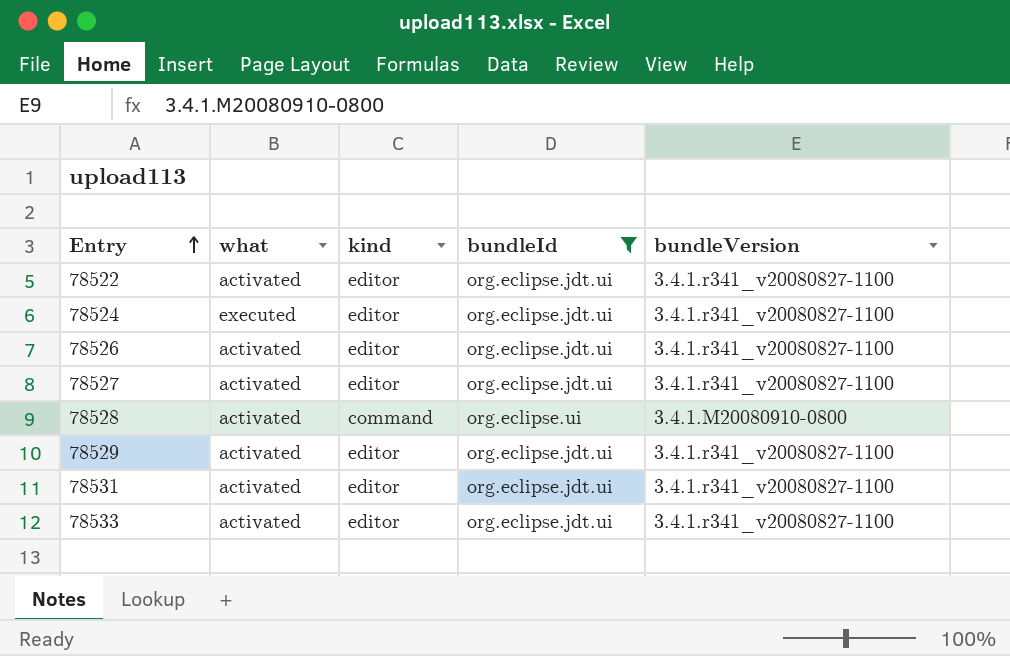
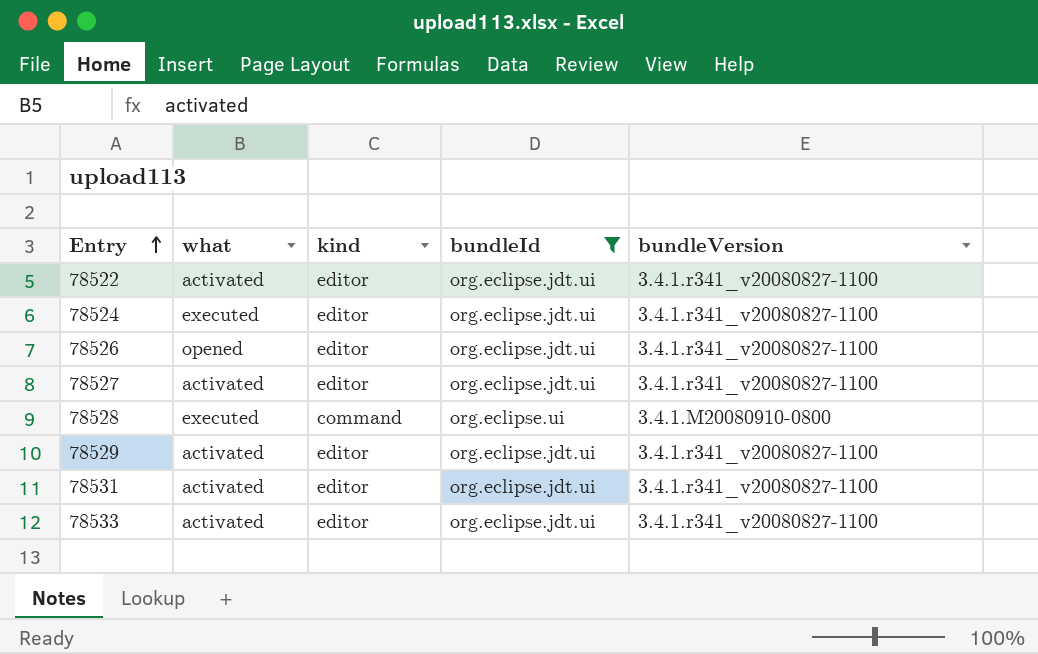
78526 | what: activated -> opened
78528 | what: activated -> executed

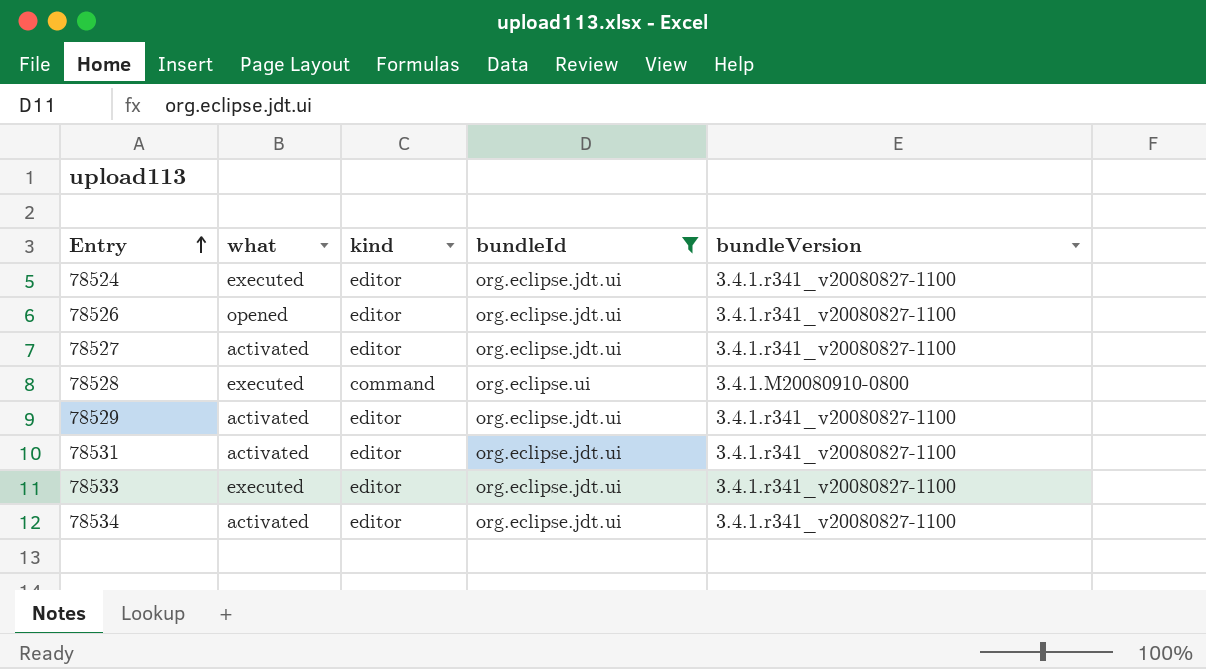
row 78522: activated | editor | org.eclipse.jdt.ui | 3.4.1.r341_v20080827-1100 -> none
78533 | what: activated -> executed
row 78534: none -> activated | editor | org.eclipse.jdt.ui | 3.4.1.r341_v20080827-1100

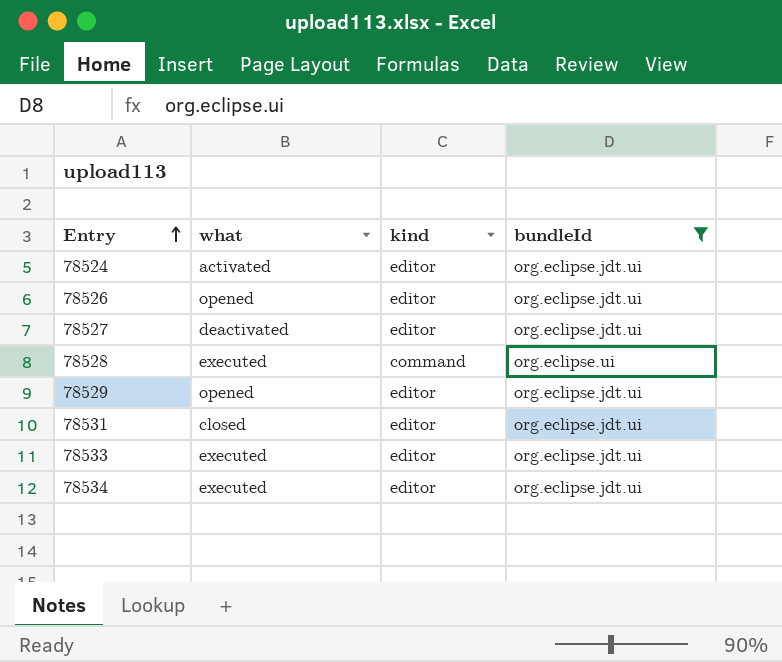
column bundleVersion | position: 5 -> none
78524 | what: executed -> activated
78527 | what: activated -> deactivated
78529 | what: activated -> opened
78531 | what: activated -> closed
78534 | what: activated -> executed

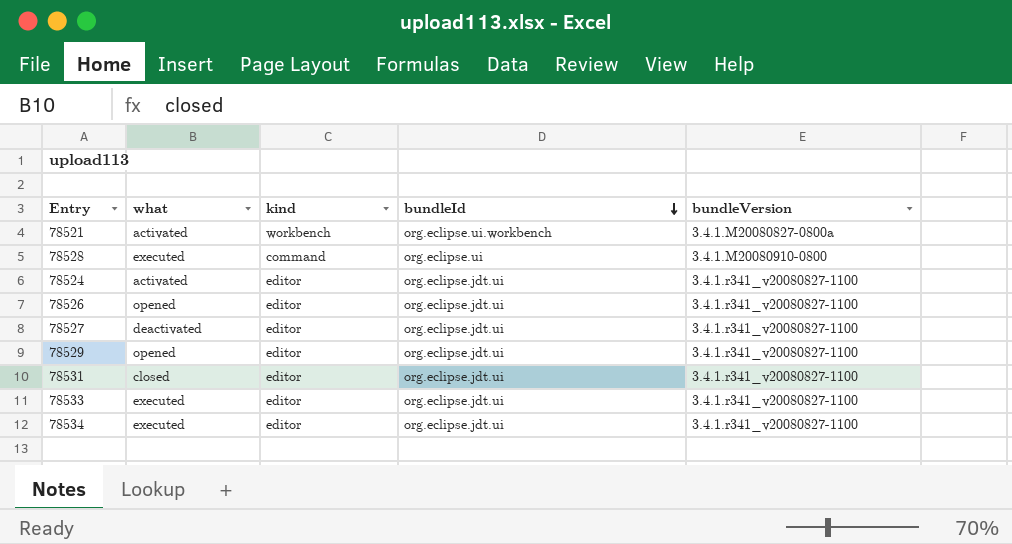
filter: bundleId != org.eclipse.ui.workbench -> none
row order: Entry ascending -> bundleId descending
column bundleVersion | position: none -> 5

